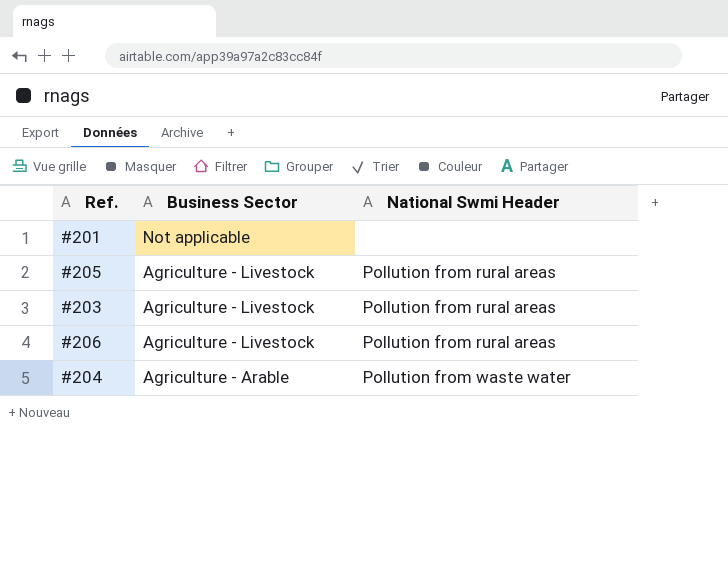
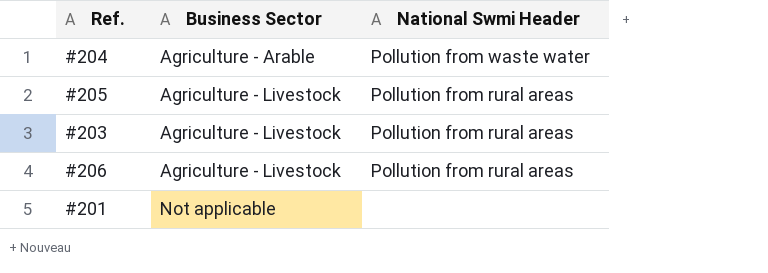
row order: Business Sector descending -> Business Sector ascending

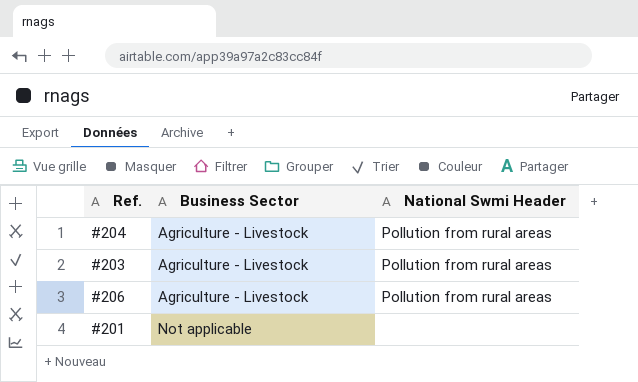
row #205: Agriculture - Livestock | Pollution from rural areas -> none
#204 | Business Sector: Agriculture - Arable -> Agriculture - Livestock
#204 | National Swmi Header: Pollution from waste water -> Pollution from rural areas

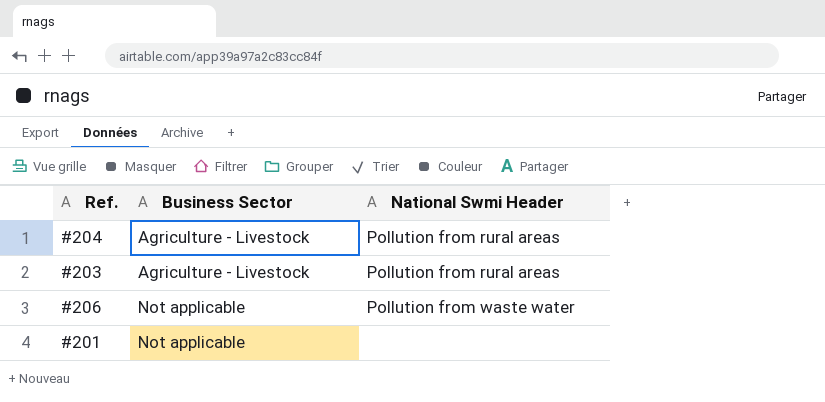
#206 | Business Sector: Agriculture - Livestock -> Not applicable
#206 | National Swmi Header: Pollution from rural areas -> Pollution from waste water

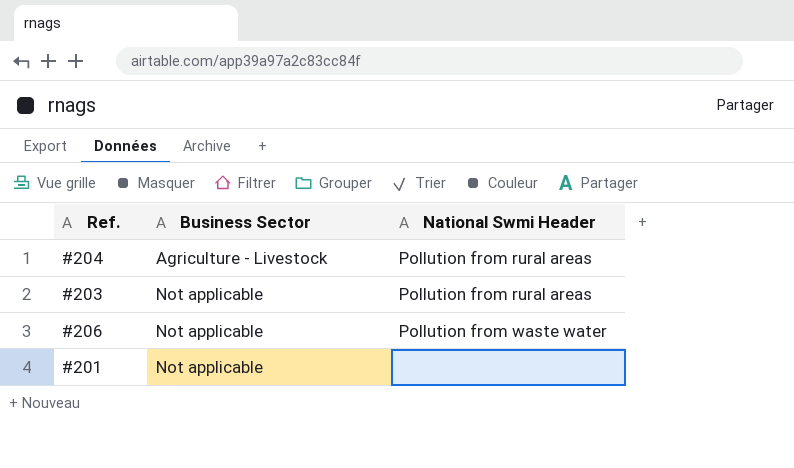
#203 | Business Sector: Agriculture - Livestock -> Not applicable

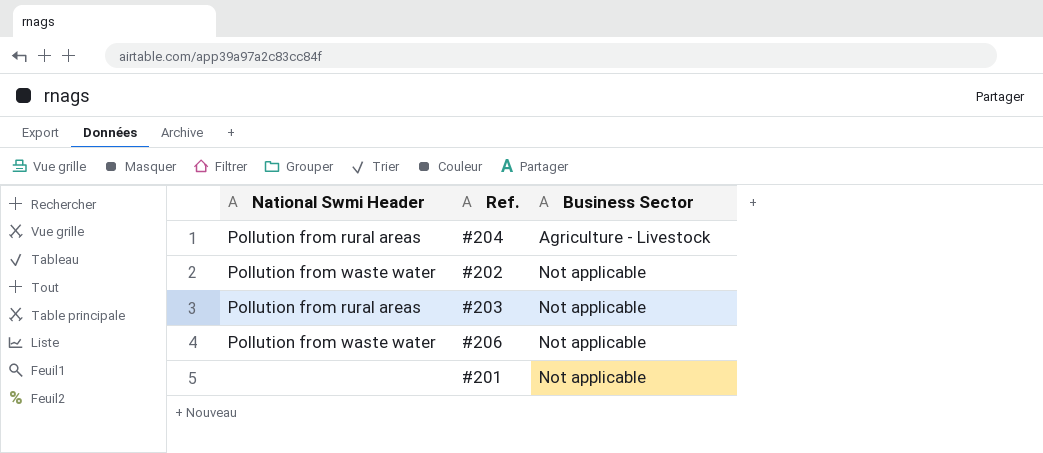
column National Swmi Header | position: 3 -> 1
row #202: none -> Pollution from waste water | Not applicable

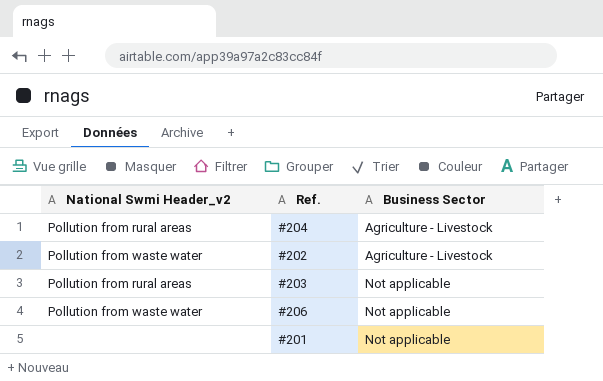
column name: National Swmi Header -> National Swmi Header_v2
#202 | Business Sector: Not applicable -> Agriculture - Livestock

